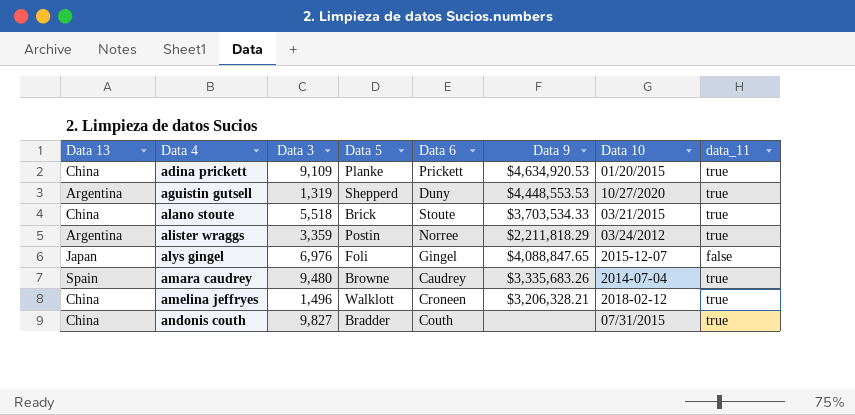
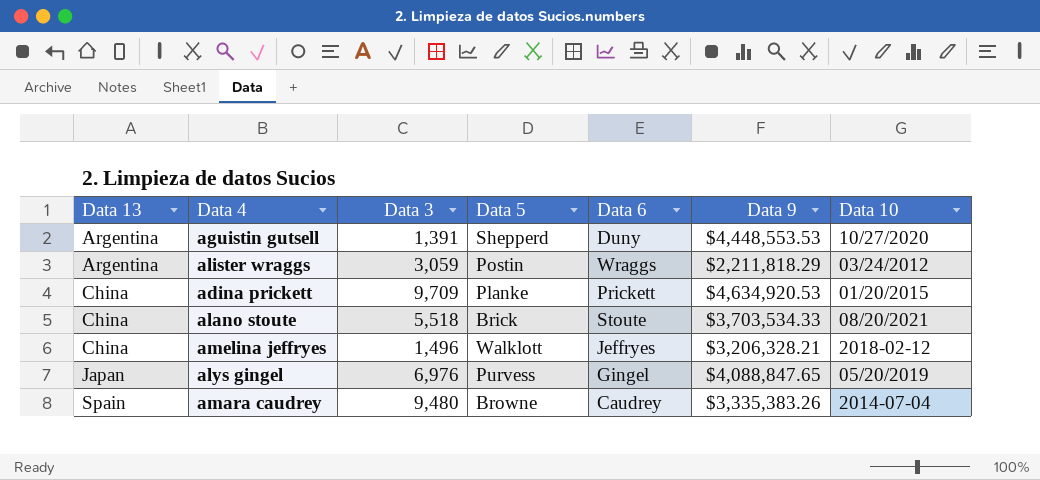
row order: Data 4 ascending -> Data 13 ascending
column data_11 | position: 8 -> none
row andonis couth: China | 9,827 | Bradder | Couth | none | 07/31/2015 | true -> none
aguistin gutsell | Data 3: 1,319 -> 1,391
alister wraggs | Data 3: 3,359 -> 3,059
alister wraggs | Data 6: Norree -> Wraggs
adina prickett | Data 3: 9,109 -> 9,709
alano stoute | Data 10: 03/21/2015 -> 08/20/2021
amelina jeffryes | Data 6: Croneen -> Jeffryes
alys gingel | Data 5: Foli -> Purvess
alys gingel | Data 10: 2015-12-07 -> 05/20/2019
amara caudrey | Data 9: $3,335,683.26 -> $3,335,383.26

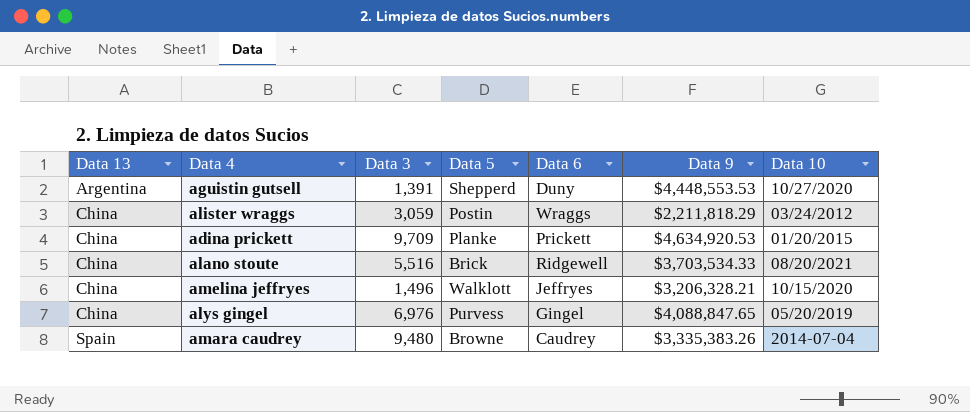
alister wraggs | Data 13: Argentina -> China
alano stoute | Data 3: 5,518 -> 5,516
alano stoute | Data 6: Stoute -> Ridgewell
amelina jeffryes | Data 10: 2018-02-12 -> 10/15/2020
alys gingel | Data 13: Japan -> China

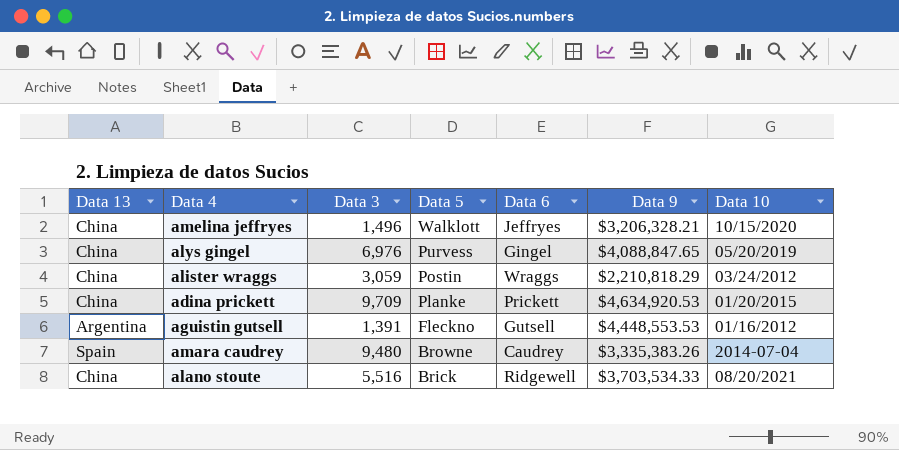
row order: Data 13 ascending -> Data 5 descending
alister wraggs | Data 9: $2,211,818.29 -> $2,210,818.29
aguistin gutsell | Data 5: Shepperd -> Fleckno
aguistin gutsell | Data 6: Duny -> Gutsell
aguistin gutsell | Data 10: 10/27/2020 -> 01/16/2012

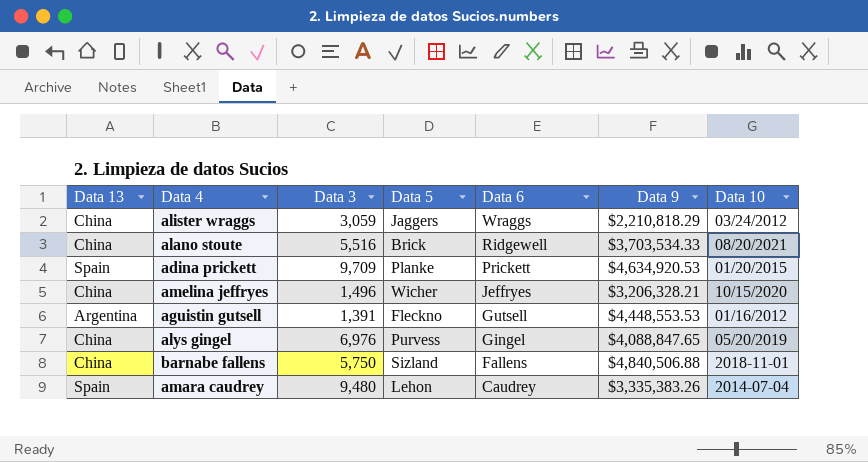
row order: Data 5 descending -> Data 6 descending
alister wraggs | Data 5: Postin -> Jaggers
adina prickett | Data 13: China -> Spain
amelina jeffryes | Data 5: Walklott -> Wicher
row barnabe fallens: none -> China | 5,750 | Sizland | Fallens | $4,840,506.88 | 2018-11-01
amara caudrey | Data 5: Browne -> Lehon

